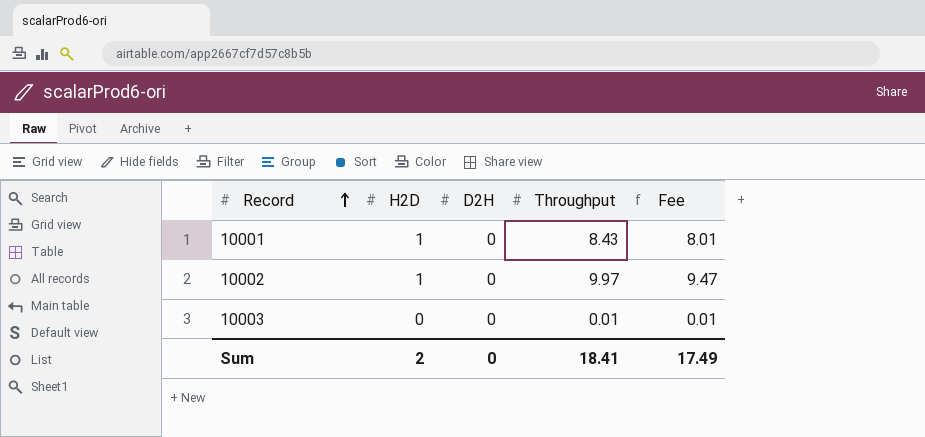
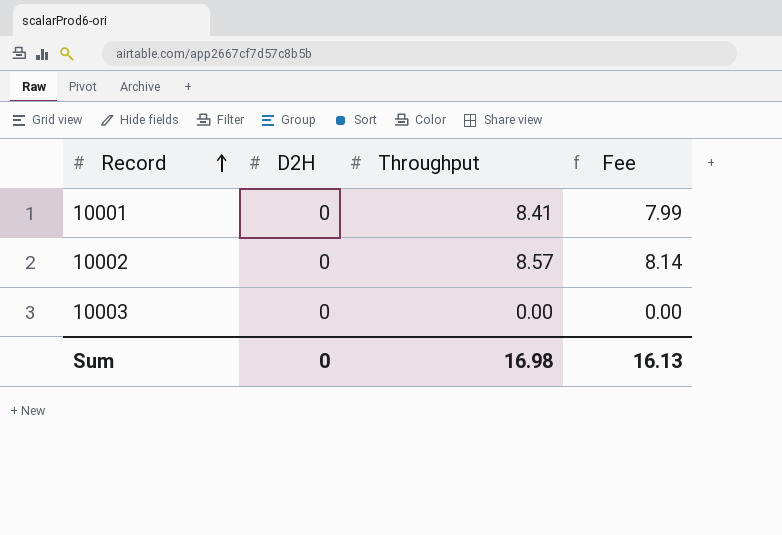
column H2D | position: 2 -> none
10001 | Throughput: 8.43 -> 8.41
10001 | Fee: 8.01 -> 7.99
10002 | Throughput: 9.97 -> 8.57
10002 | Fee: 9.47 -> 8.14
10003 | Throughput: 0.01 -> 0.00
10003 | Fee: 0.01 -> 0.00
Sum | Throughput: 18.41 -> 16.98
Sum | Fee: 17.49 -> 16.13

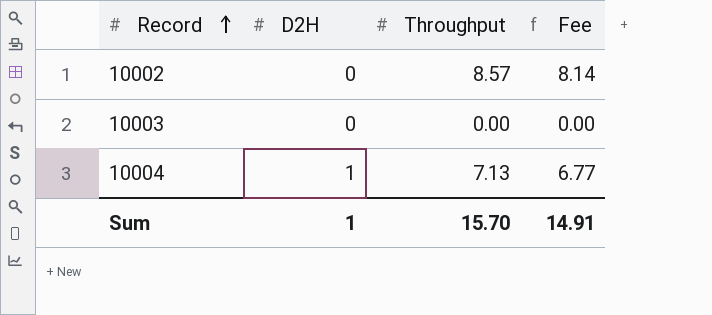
row 10001: 0 | 8.41 | 7.99 -> none
row 10004: none -> 1 | 7.13 | 6.77
Sum | D2H: 0 -> 1
Sum | Throughput: 16.98 -> 15.70
Sum | Fee: 16.13 -> 14.91

